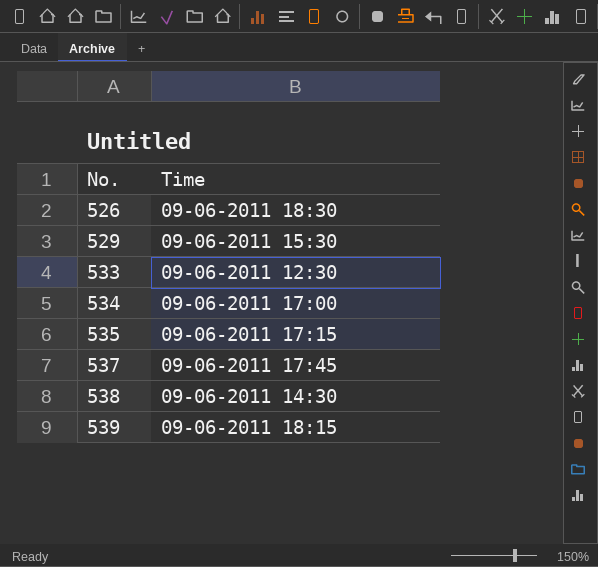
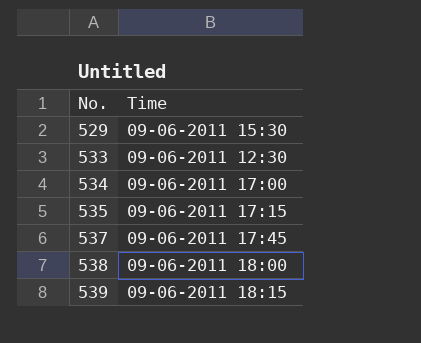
row 526: 09-06-2011 18:30 -> none
538 | Time: 09-06-2011 14:30 -> 09-06-2011 18:00

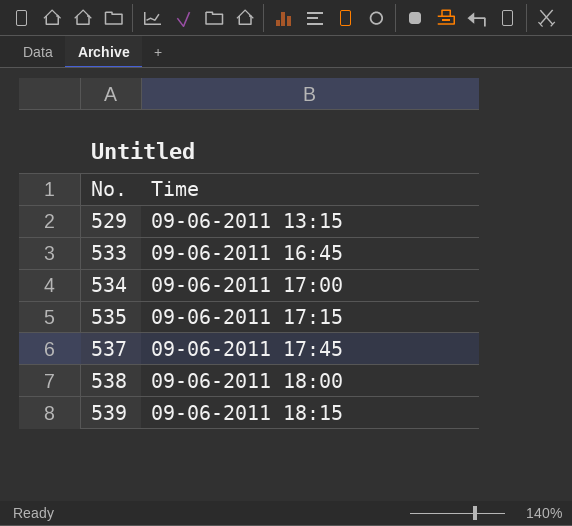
529 | Time: 09-06-2011 15:30 -> 09-06-2011 13:15
533 | Time: 09-06-2011 12:30 -> 09-06-2011 16:45

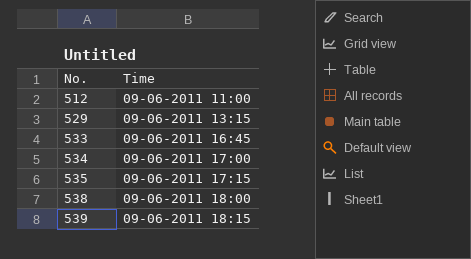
row 537: 09-06-2011 17:45 -> none
row 512: none -> 09-06-2011 11:00

